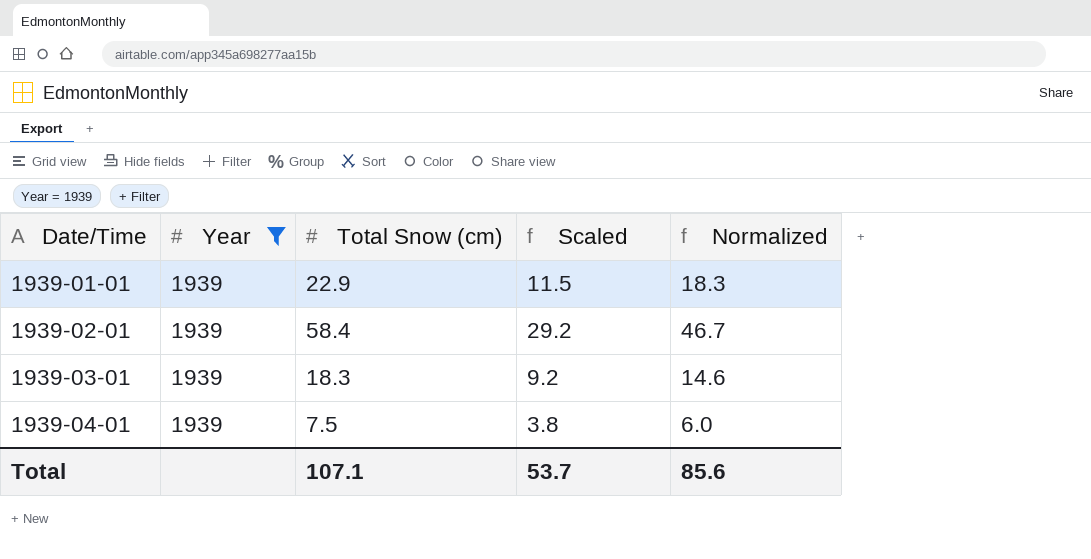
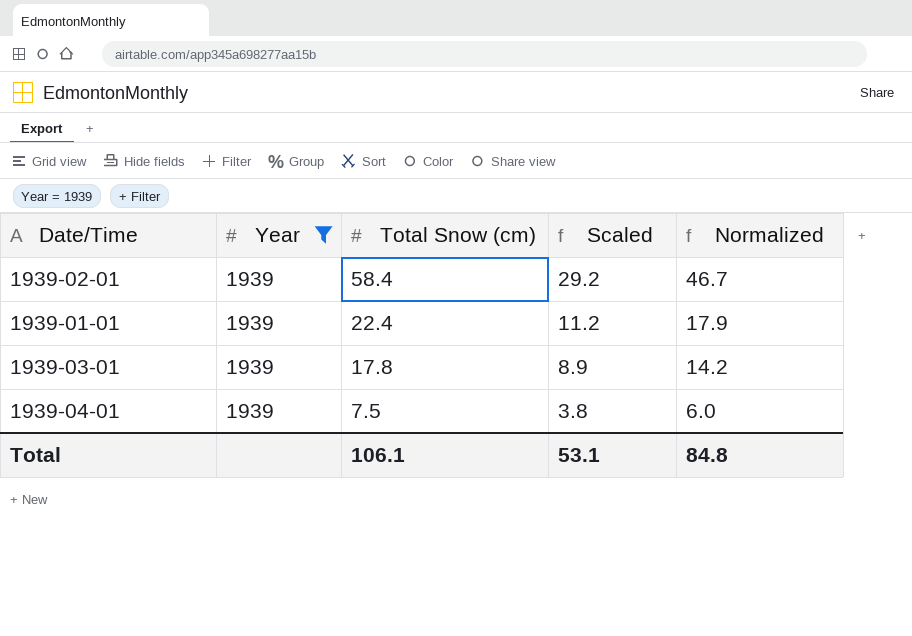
row order: Date/Time ascending -> Total Snow (cm) descending
1939-01-01 | Total Snow (cm): 22.9 -> 22.4
1939-01-01 | Scaled: 11.5 -> 11.2
1939-01-01 | Normalized: 18.3 -> 17.9
1939-03-01 | Total Snow (cm): 18.3 -> 17.8
1939-03-01 | Scaled: 9.2 -> 8.9
1939-03-01 | Normalized: 14.6 -> 14.2
Total | Total Snow (cm): 107.1 -> 106.1
Total | Scaled: 53.7 -> 53.1
Total | Normalized: 85.6 -> 84.8

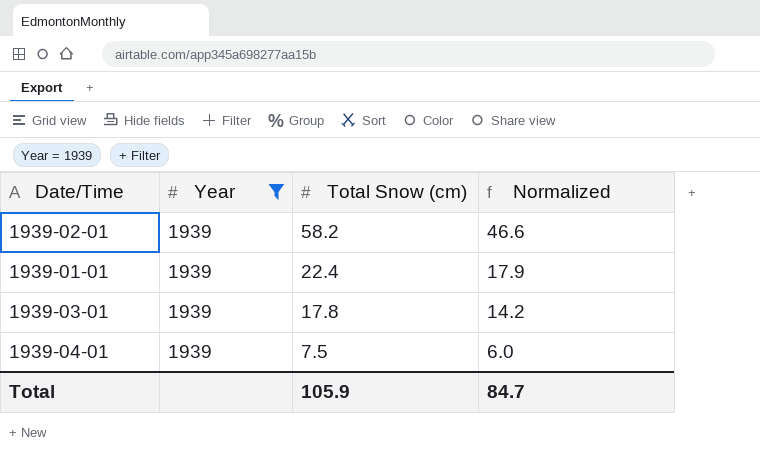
column Scaled | formula: [Total Snow (cm)] * 0.5 -> none
1939-02-01 | Total Snow (cm): 58.4 -> 58.2
1939-02-01 | Normalized: 46.7 -> 46.6
Total | Total Snow (cm): 106.1 -> 105.9
Total | Normalized: 84.8 -> 84.7

